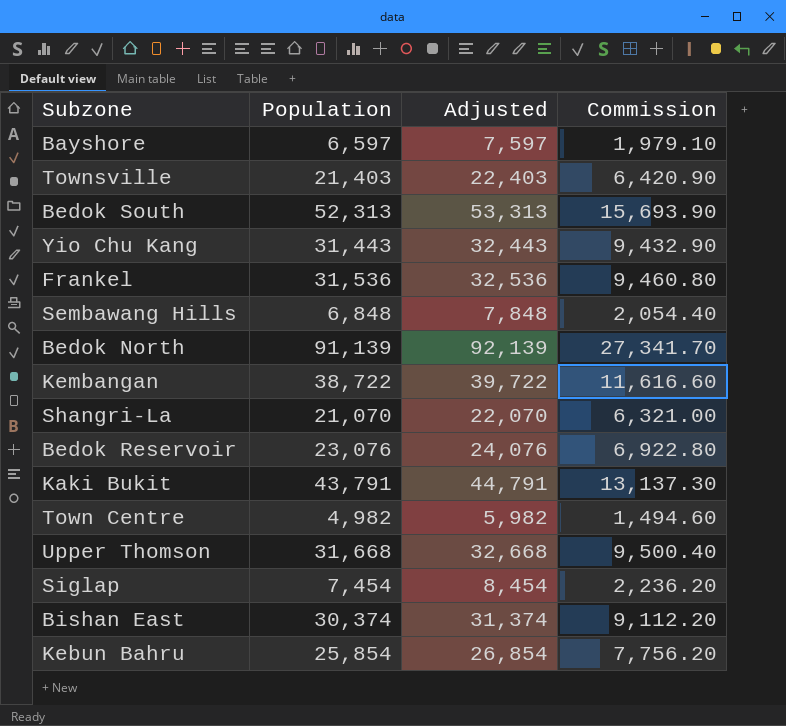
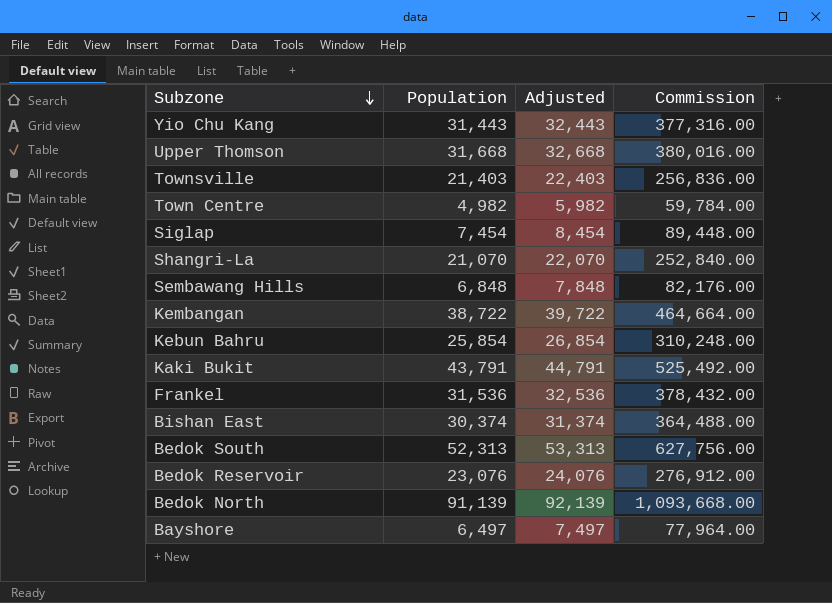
row order: none -> Subzone descending
column Commission | formula: [Population] * 0.3 -> [Population] * 12
Bayshore | Population: 6,597 -> 6,497
Bayshore | Adjusted: 7,597 -> 7,497

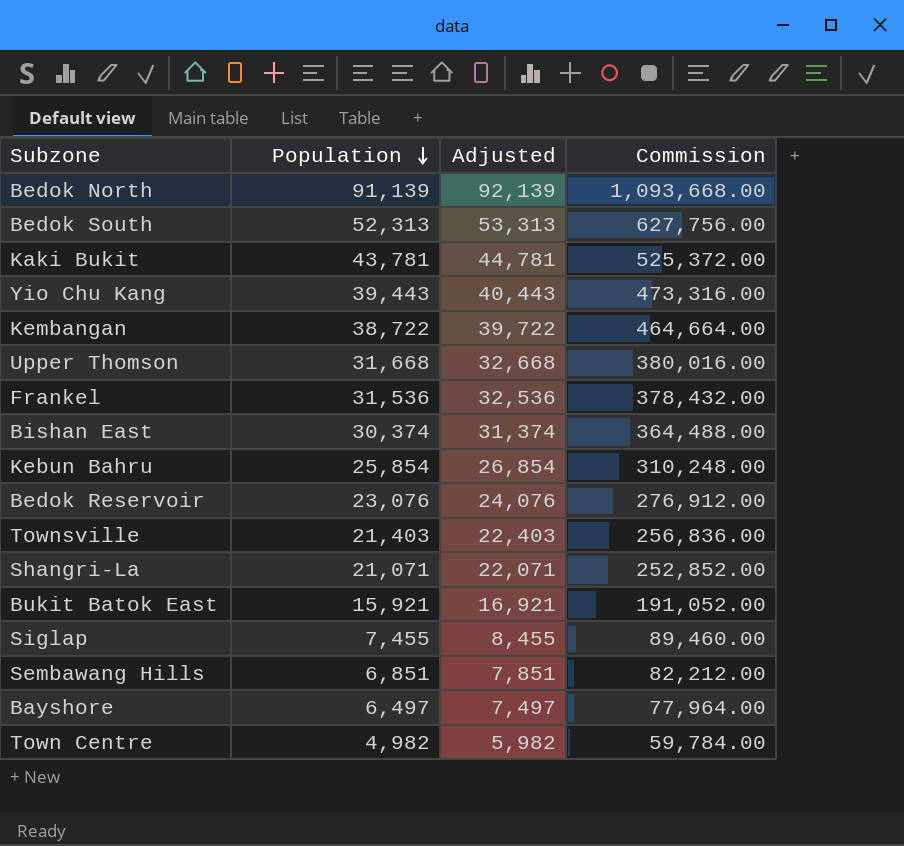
row order: Subzone descending -> Population descending
Kaki Bukit | Population: 43,791 -> 43,781
Kaki Bukit | Adjusted: 44,791 -> 44,781
Kaki Bukit | Commission: 525,492.00 -> 525,372.00
Yio Chu Kang | Population: 31,443 -> 39,443
Yio Chu Kang | Adjusted: 32,443 -> 40,443
Yio Chu Kang | Commission: 377,316.00 -> 473,316.00
Shangri-La | Population: 21,070 -> 21,071
Shangri-La | Adjusted: 22,070 -> 22,071
Shangri-La | Commission: 252,840.00 -> 252,852.00
row Bukit Batok East: none -> 15,921 | 16,921 | 191,052.00
Siglap | Population: 7,454 -> 7,455
Siglap | Adjusted: 8,454 -> 8,455
Siglap | Commission: 89,448.00 -> 89,460.00
Sembawang Hills | Population: 6,848 -> 6,851
Sembawang Hills | Adjusted: 7,848 -> 7,851
Sembawang Hills | Commission: 82,176.00 -> 82,212.00

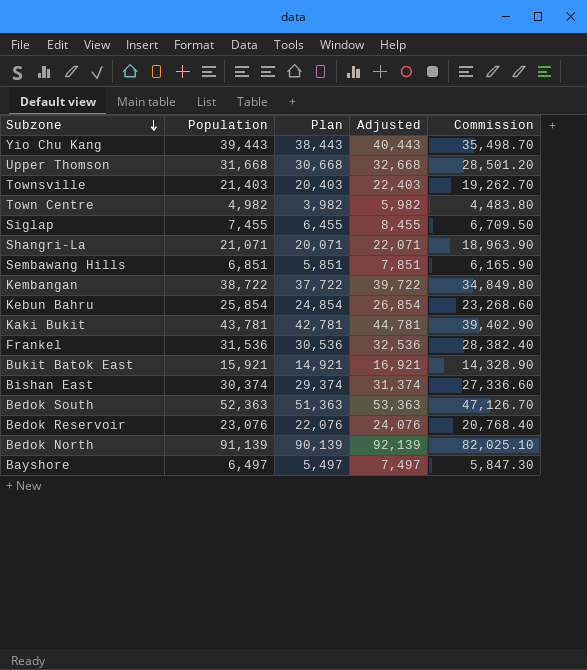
row order: Population descending -> Subzone descending
column Plan | formula: none -> [Population] - 1000
column Commission | formula: [Population] * 12 -> [Population] * 0.9
Bedok South | Population: 52,313 -> 52,363
Bedok South | Adjusted: 53,313 -> 53,363

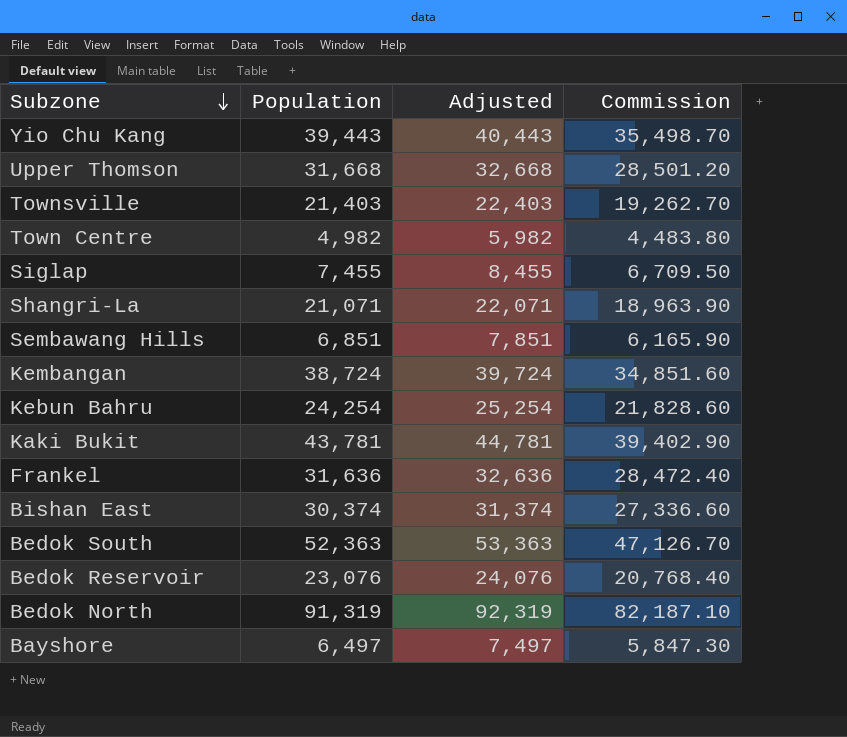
column Plan | formula: [Population] - 1000 -> none
row Bukit Batok East: 15,921 | 14,921 | 16,921 | 14,328.90 -> none
Kembangan | Population: 38,722 -> 38,724
Kembangan | Adjusted: 39,722 -> 39,724
Kembangan | Commission: 34,849.80 -> 34,851.60
Kebun Bahru | Population: 25,854 -> 24,254
Kebun Bahru | Adjusted: 26,854 -> 25,254
Kebun Bahru | Commission: 23,268.60 -> 21,828.60
Frankel | Population: 31,536 -> 31,636
Frankel | Adjusted: 32,536 -> 32,636
Frankel | Commission: 28,382.40 -> 28,472.40
Bedok North | Population: 91,139 -> 91,319
Bedok North | Adjusted: 92,139 -> 92,319
Bedok North | Commission: 82,025.10 -> 82,187.10

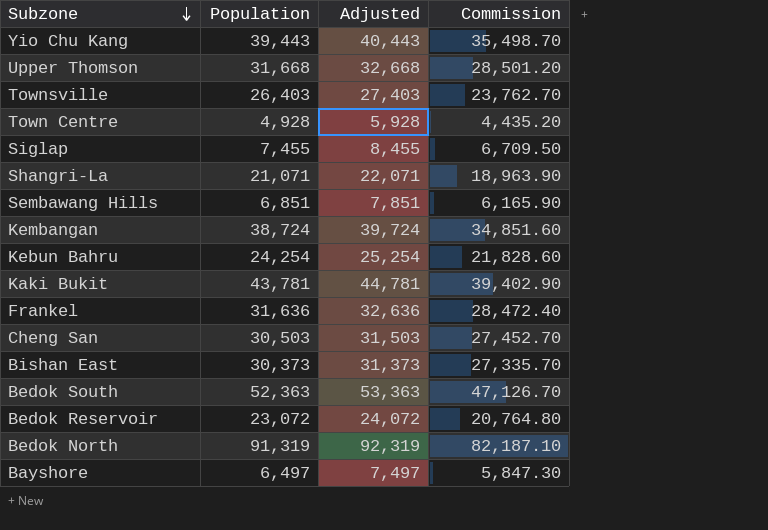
Townsville | Population: 21,403 -> 26,403
Townsville | Adjusted: 22,403 -> 27,403
Townsville | Commission: 19,262.70 -> 23,762.70
Town Centre | Population: 4,982 -> 4,928
Town Centre | Adjusted: 5,982 -> 5,928
Town Centre | Commission: 4,483.80 -> 4,435.20
row Cheng San: none -> 30,503 | 31,503 | 27,452.70
Bishan East | Population: 30,374 -> 30,373
Bishan East | Adjusted: 31,374 -> 31,373
Bishan East | Commission: 27,336.60 -> 27,335.70
Bedok Reservoir | Population: 23,076 -> 23,072
Bedok Reservoir | Adjusted: 24,076 -> 24,072
Bedok Reservoir | Commission: 20,768.40 -> 20,764.80

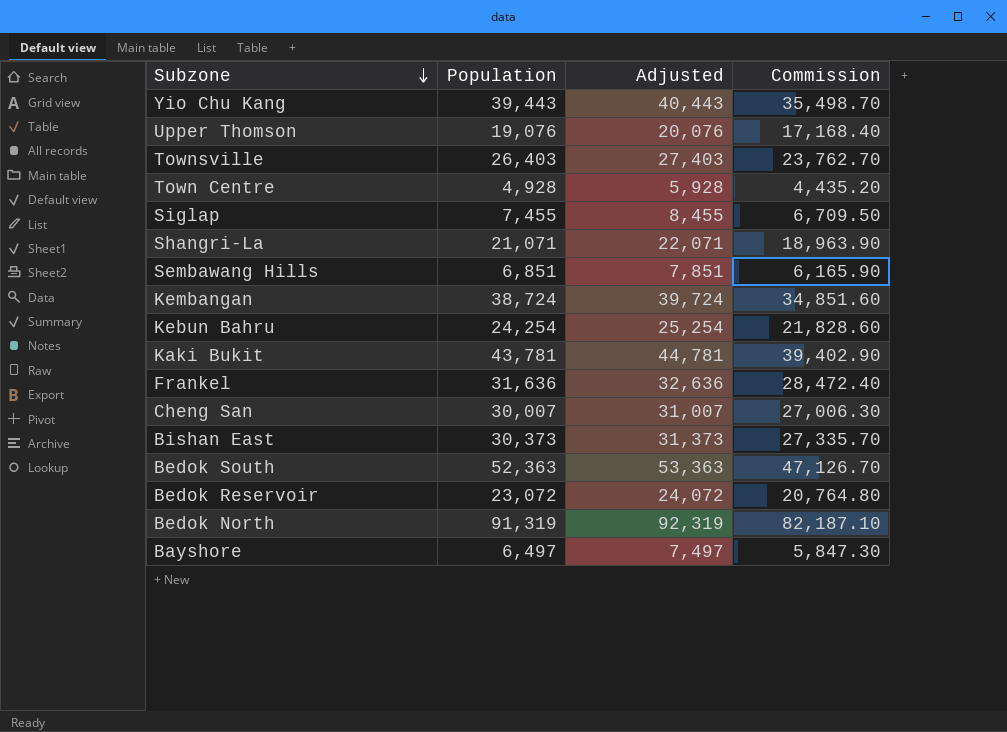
Upper Thomson | Population: 31,668 -> 19,076
Upper Thomson | Adjusted: 32,668 -> 20,076
Upper Thomson | Commission: 28,501.20 -> 17,168.40
Cheng San | Population: 30,503 -> 30,007
Cheng San | Adjusted: 31,503 -> 31,007
Cheng San | Commission: 27,452.70 -> 27,006.30

